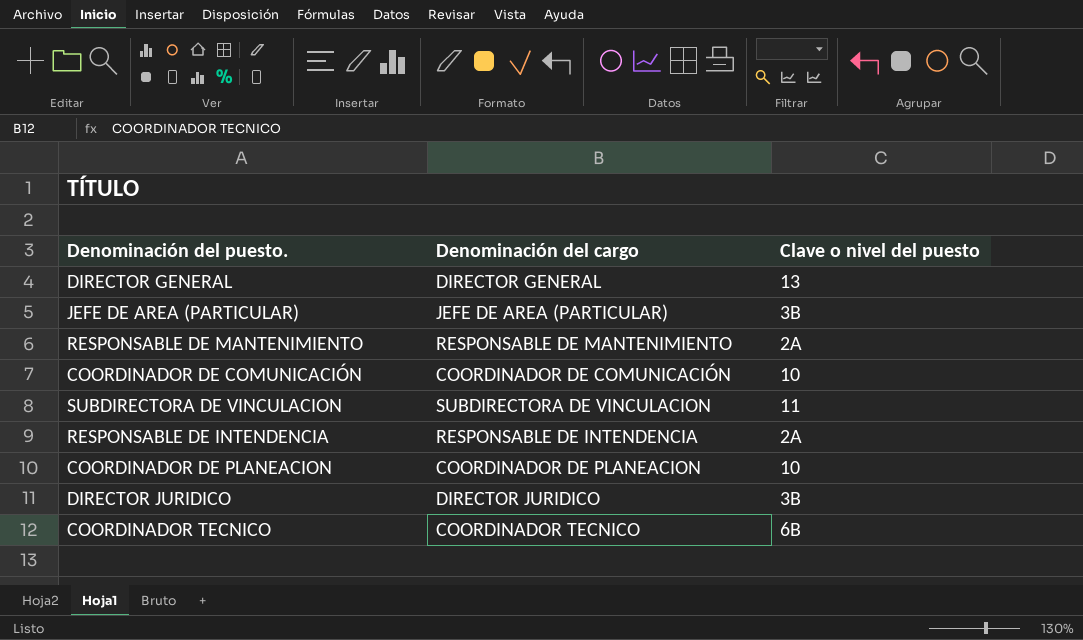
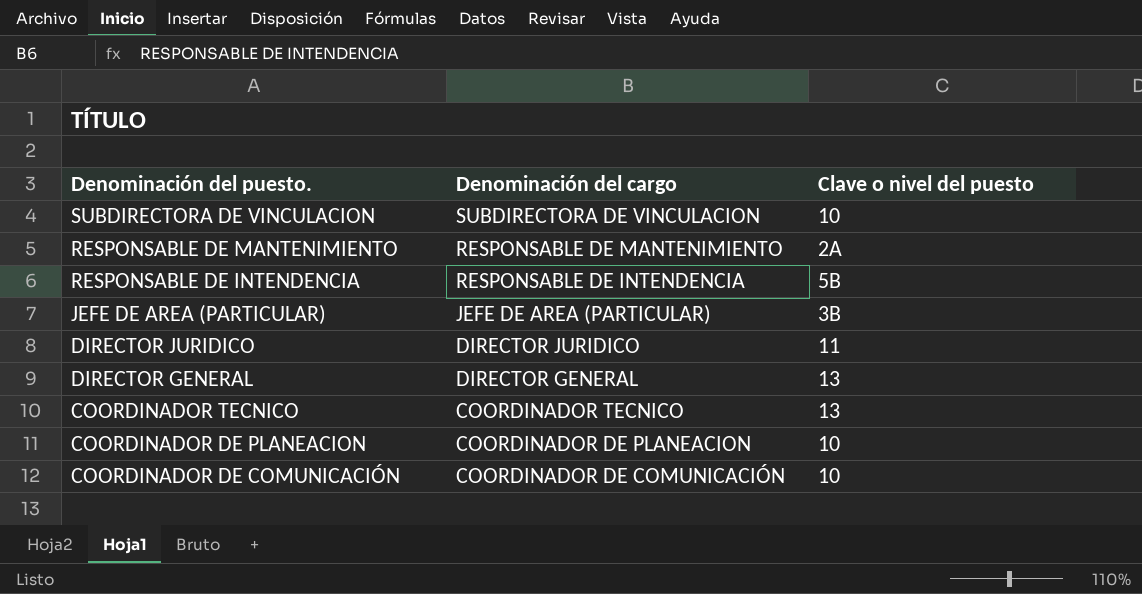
row order: none -> Denominación del puesto. descending
SUBDIRECTORA DE VINCULACION | Clave o nivel del puesto: 11 -> 10
RESPONSABLE DE INTENDENCIA | Clave o nivel del puesto: 2A -> 5B
DIRECTOR JURIDICO | Clave o nivel del puesto: 3B -> 11
COORDINADOR TECNICO | Clave o nivel del puesto: 6B -> 13

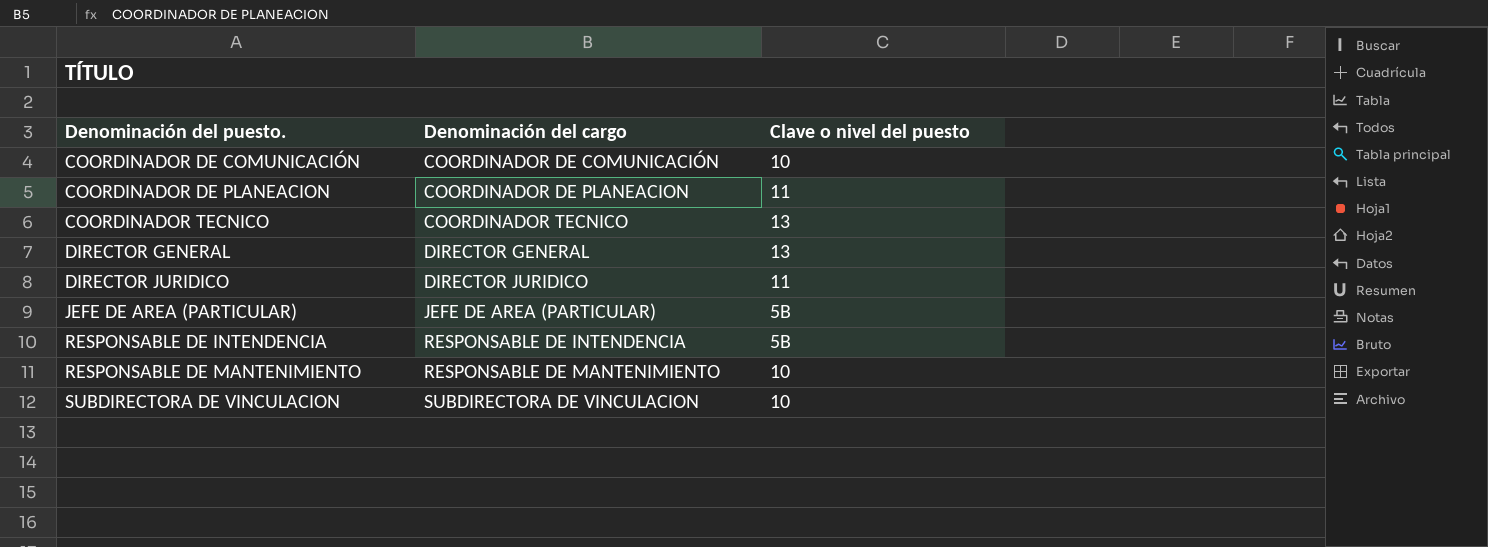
row order: Denominación del puesto. descending -> Denominación del puesto. ascending
COORDINADOR DE PLANEACION | Clave o nivel del puesto: 10 -> 11
JEFE DE AREA (PARTICULAR) | Clave o nivel del puesto: 3B -> 5B
RESPONSABLE DE MANTENIMIENTO | Clave o nivel del puesto: 2A -> 10

